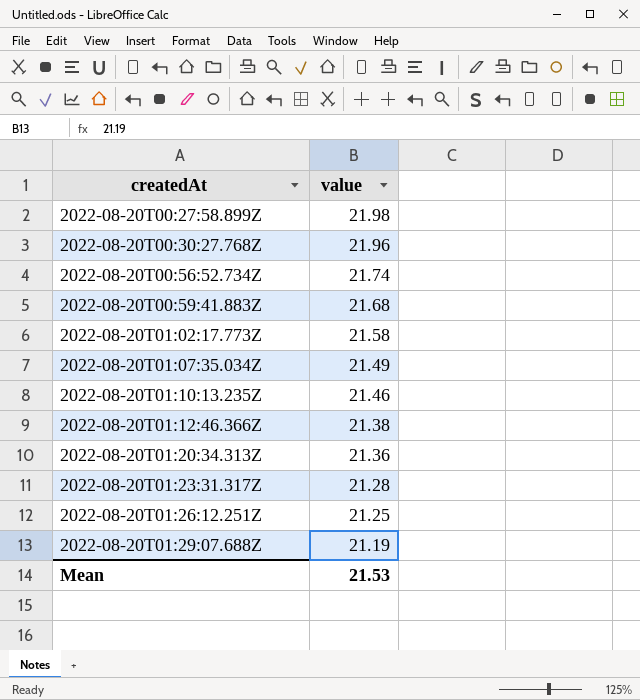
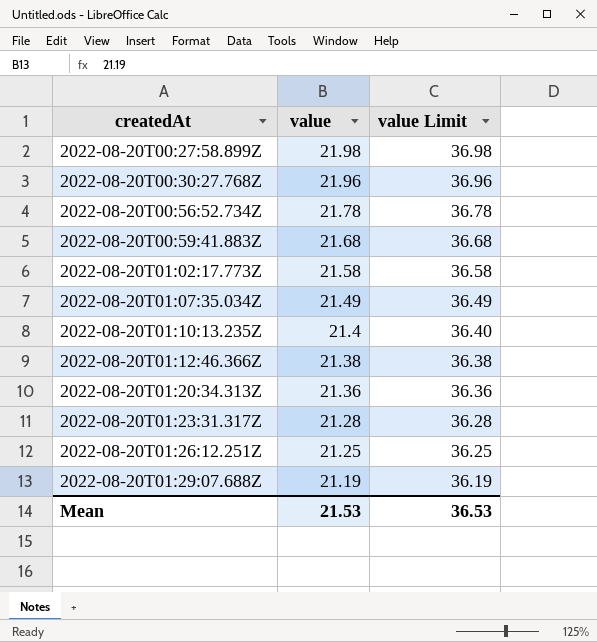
column value Limit | formula: none -> [value] + 15
2022-08-20T00:56:52.734Z | value: 21.74 -> 21.78
2022-08-20T01:10:13.235Z | value: 21.46 -> 21.4

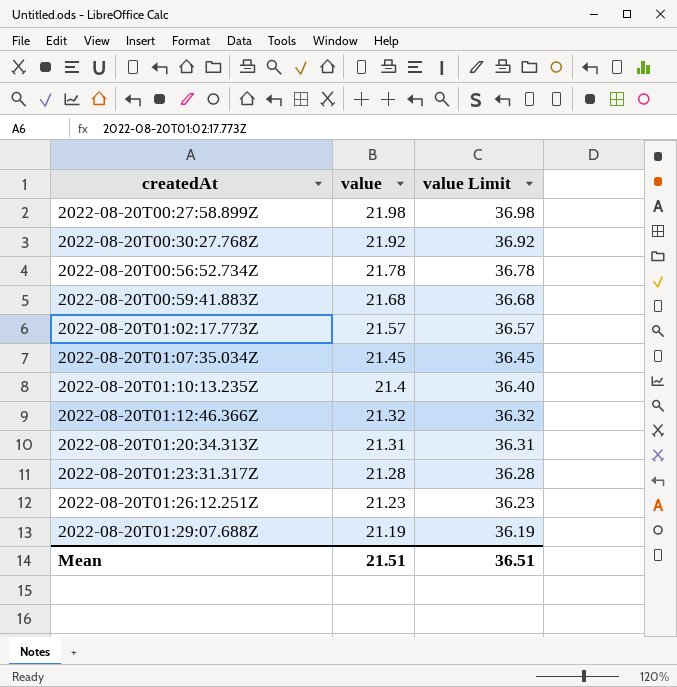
2022-08-20T00:30:27.768Z | value: 21.96 -> 21.92
2022-08-20T00:30:27.768Z | value Limit: 36.96 -> 36.92
2022-08-20T01:02:17.773Z | value: 21.58 -> 21.57
2022-08-20T01:02:17.773Z | value Limit: 36.58 -> 36.57
2022-08-20T01:07:35.034Z | value: 21.49 -> 21.45
2022-08-20T01:07:35.034Z | value Limit: 36.49 -> 36.45
2022-08-20T01:12:46.366Z | value: 21.38 -> 21.32
2022-08-20T01:12:46.366Z | value Limit: 36.38 -> 36.32
2022-08-20T01:20:34.313Z | value: 21.36 -> 21.31
2022-08-20T01:20:34.313Z | value Limit: 36.36 -> 36.31
2022-08-20T01:26:12.251Z | value: 21.25 -> 21.23
2022-08-20T01:26:12.251Z | value Limit: 36.25 -> 36.23
Mean | value: 21.53 -> 21.51
Mean | value Limit: 36.53 -> 36.51

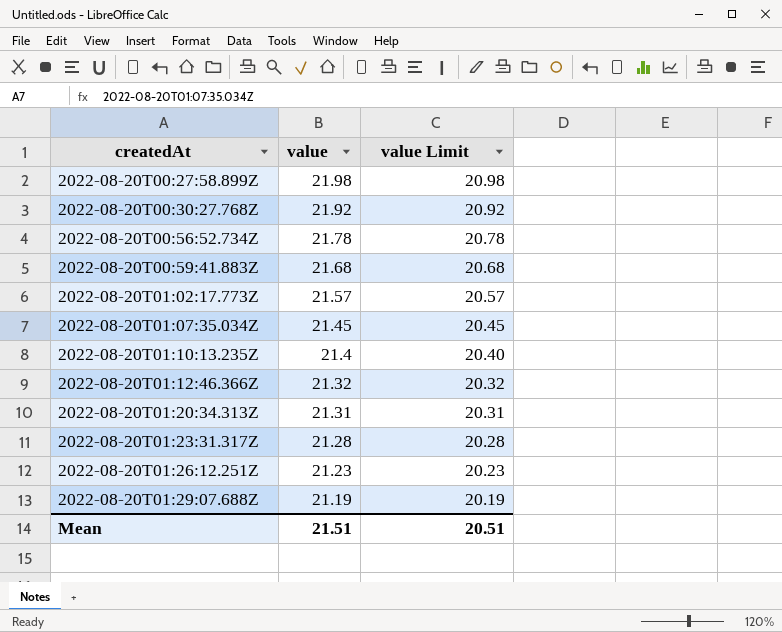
column value Limit | formula: [value] + 15 -> [value] - 1
Mean | value Limit: 36.51 -> 20.51

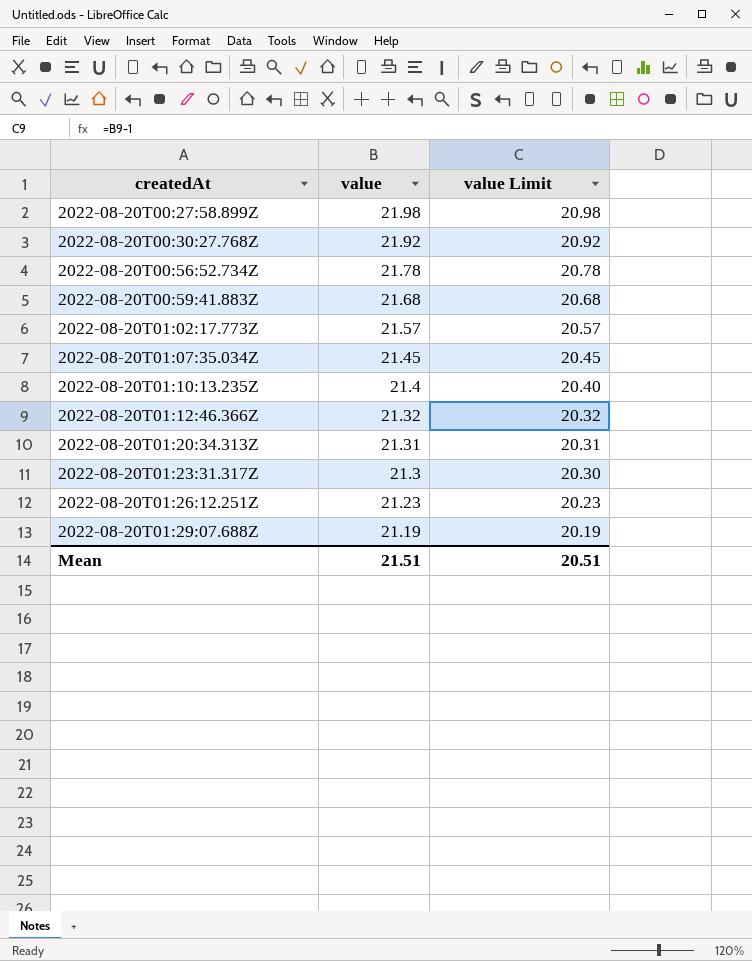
2022-08-20T01:23:31.317Z | value: 21.28 -> 21.3
2022-08-20T01:23:31.317Z | value Limit: 20.28 -> 20.30

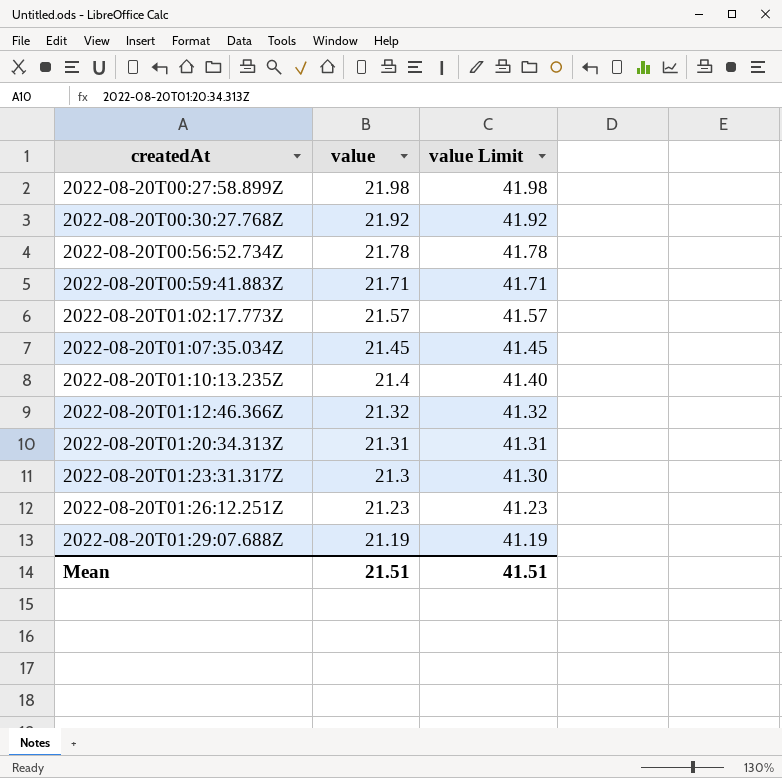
column value Limit | formula: [value] - 1 -> [value] + 20
2022-08-20T00:59:41.883Z | value: 21.68 -> 21.71
Mean | value Limit: 20.51 -> 41.51

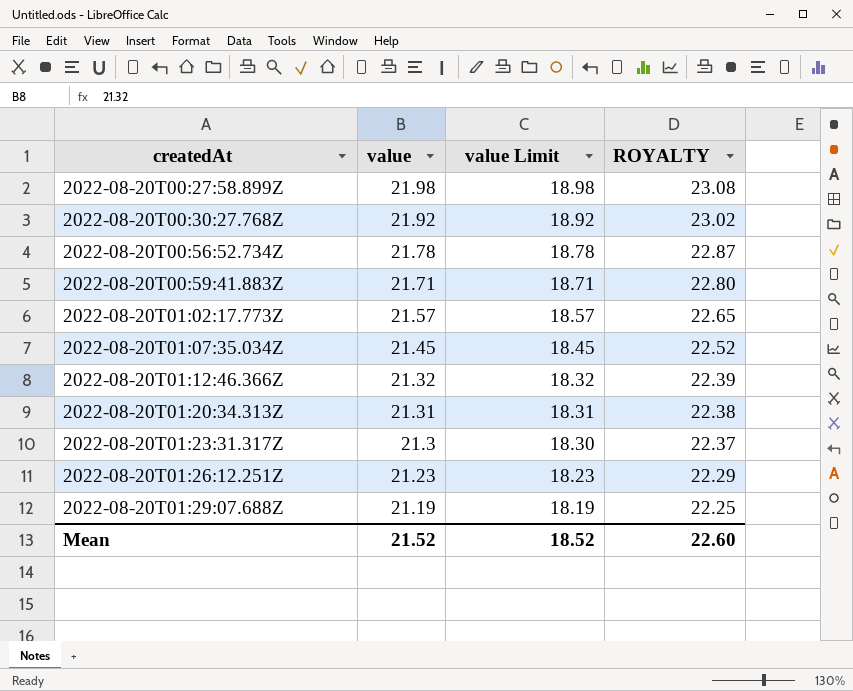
column value Limit | formula: [value] + 20 -> [value] - 3
column ROYALTY | formula: none -> [value] * 1.05
row 2022-08-20T01:10:13.235Z: 21.4 | 41.40 -> none
Mean | value: 21.51 -> 21.52
Mean | value Limit: 41.51 -> 18.52

